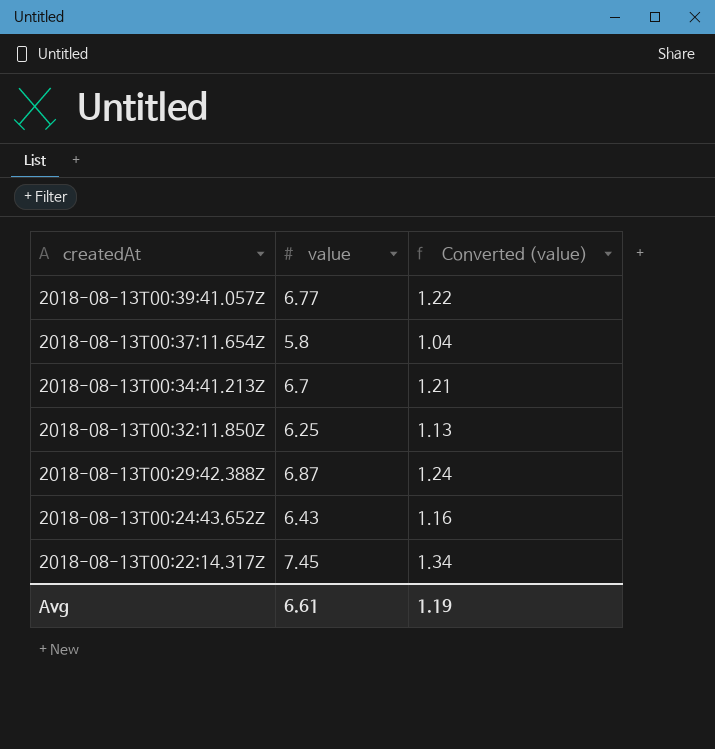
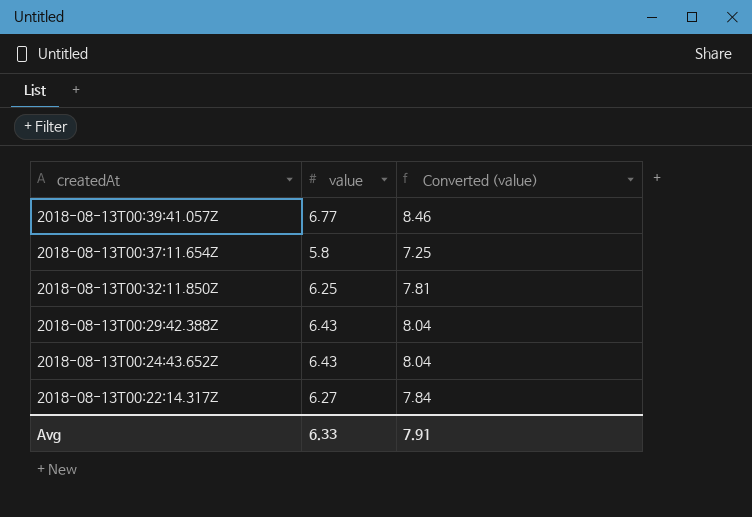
column Converted (value) | formula: [value] * 0.18 -> [value] * 1.25
row 2018-08-13T00:34:41.213Z: 6.7 | 1.21 -> none
2018-08-13T00:29:42.388Z | value: 6.87 -> 6.43
2018-08-13T00:22:14.317Z | value: 7.45 -> 6.27
Avg | value: 6.61 -> 6.33
Avg | Converted (value): 1.19 -> 7.91

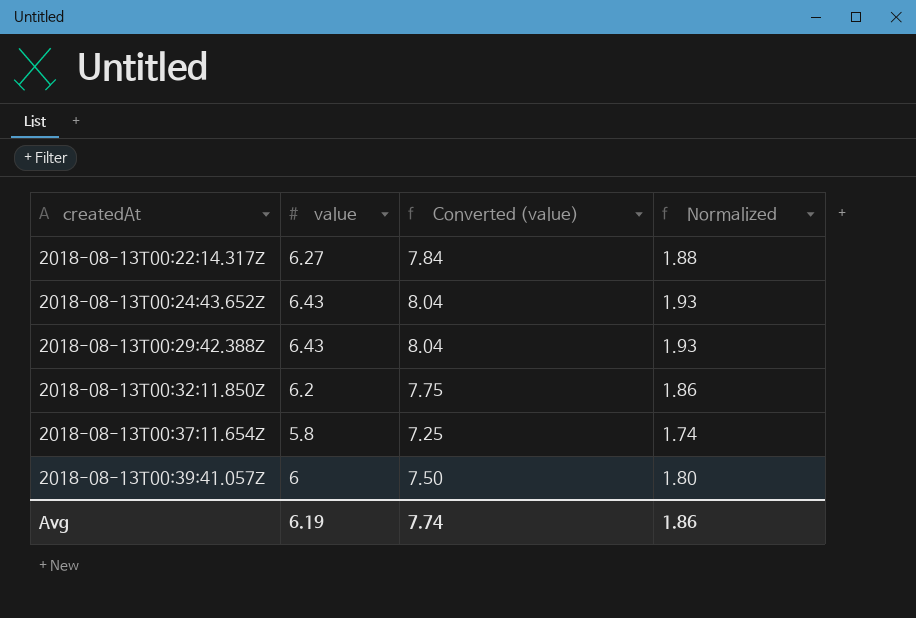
row order: createdAt descending -> createdAt ascending
column Normalized | formula: none -> [value] * 0.3
2018-08-13T00:32:11.850Z | value: 6.25 -> 6.2
2018-08-13T00:32:11.850Z | Converted (value): 7.81 -> 7.75
2018-08-13T00:39:41.057Z | value: 6.77 -> 6
2018-08-13T00:39:41.057Z | Converted (value): 8.46 -> 7.50
Avg | value: 6.33 -> 6.19
Avg | Converted (value): 7.91 -> 7.74

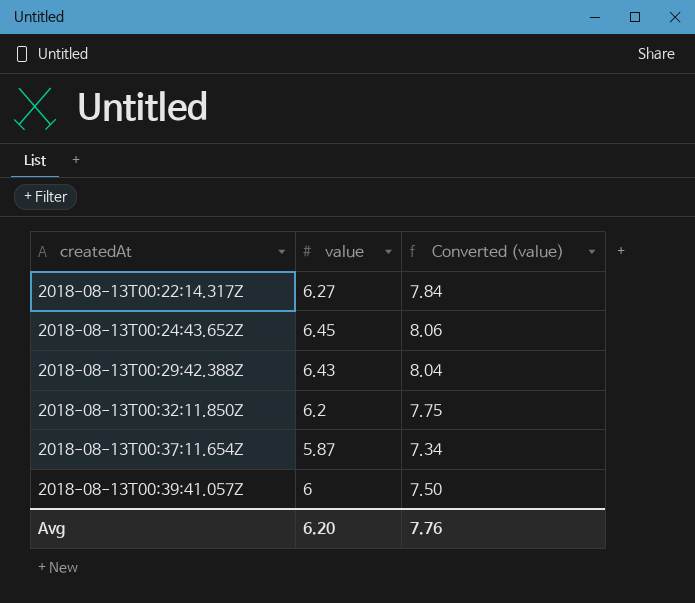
column Normalized | formula: [value] * 0.3 -> none
2018-08-13T00:24:43.652Z | value: 6.43 -> 6.45
2018-08-13T00:24:43.652Z | Converted (value): 8.04 -> 8.06
2018-08-13T00:37:11.654Z | value: 5.8 -> 5.87
2018-08-13T00:37:11.654Z | Converted (value): 7.25 -> 7.34
Avg | value: 6.19 -> 6.20
Avg | Converted (value): 7.74 -> 7.76

